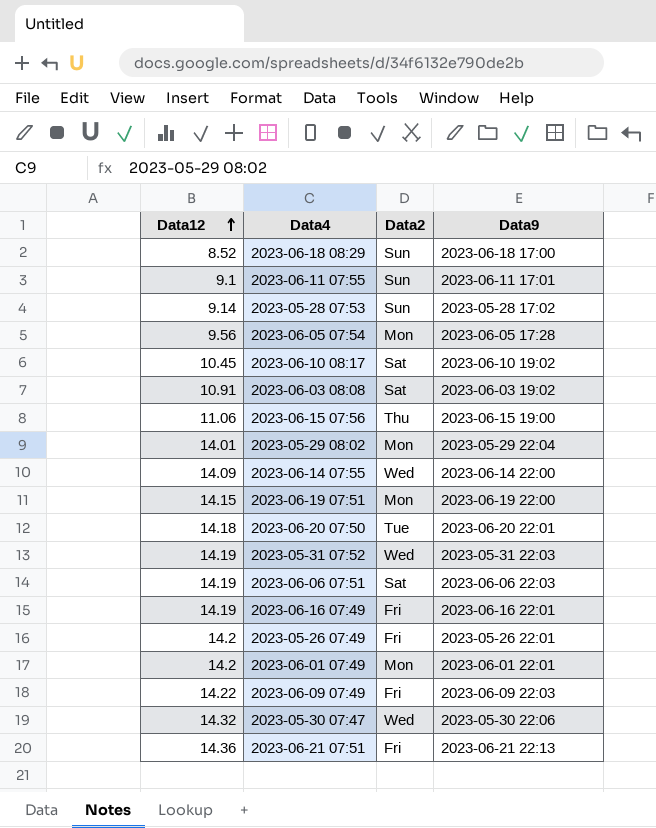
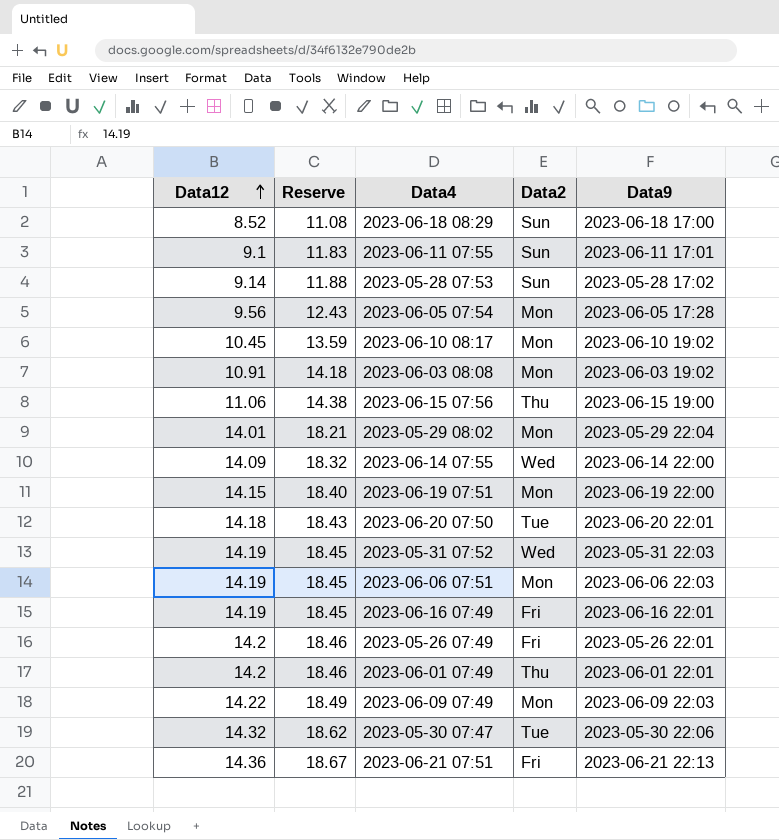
column Reserve | formula: none -> [Data12] * 1.3
2023-06-10 08:17 | Data2: Sat -> Mon
2023-06-03 08:08 | Data2: Sat -> Mon
2023-06-06 07:51 | Data2: Sat -> Mon
2023-06-01 07:49 | Data2: Mon -> Thu
2023-06-09 07:49 | Data2: Fri -> Mon
2023-05-30 07:47 | Data2: Wed -> Tue

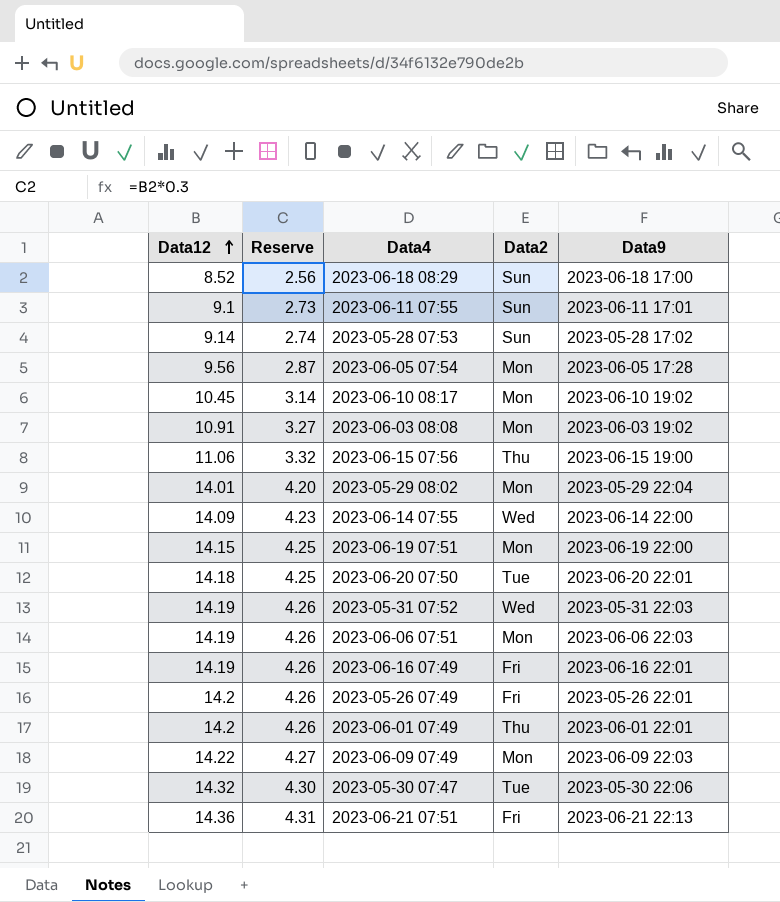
column Reserve | formula: [Data12] * 1.3 -> [Data12] * 0.3

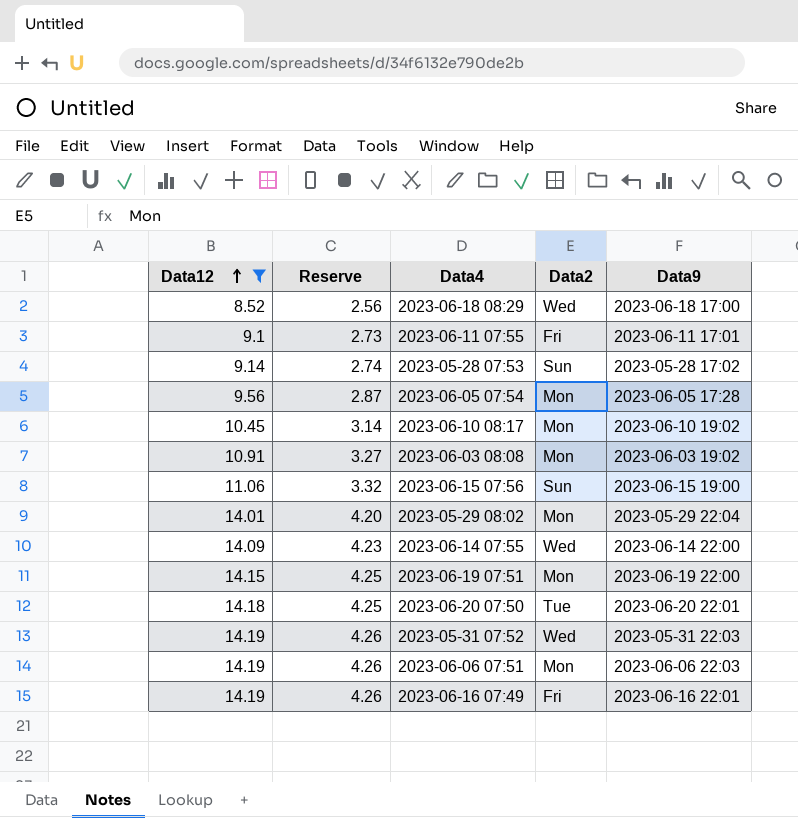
filter: none -> Data12 <= 14.19
2023-06-18 08:29 | Data2: Sun -> Wed
2023-06-11 07:55 | Data2: Sun -> Fri
2023-06-15 07:56 | Data2: Thu -> Sun

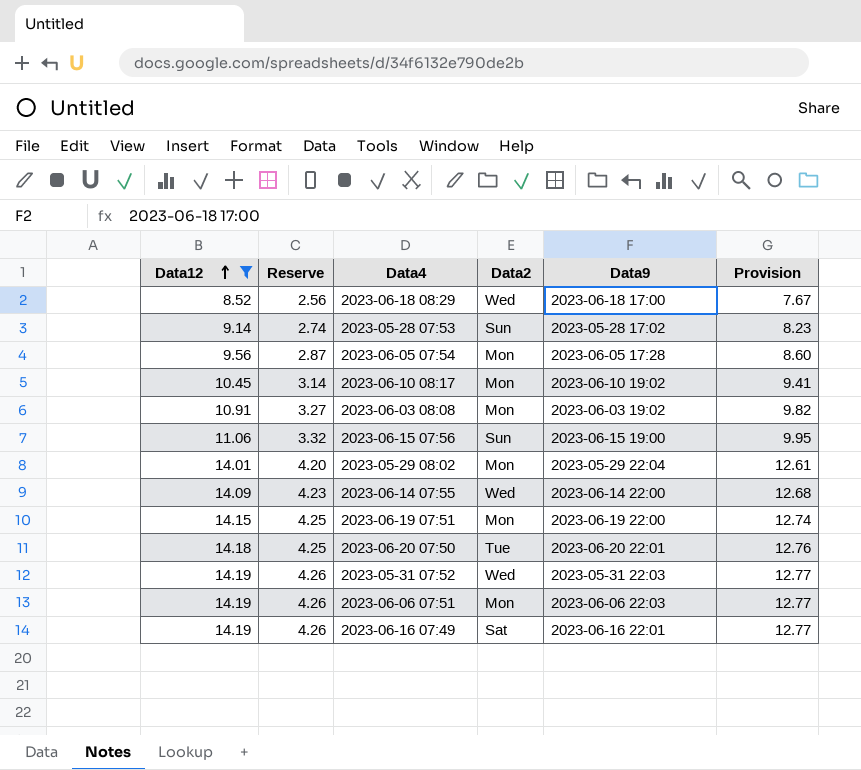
column Provision | formula: none -> [Data12] * 0.9
row 2023-06-11 07:55: 9.1 | 2.73 | Fri | 2023-06-11 17:01 -> none
2023-06-16 07:49 | Data2: Fri -> Sat

